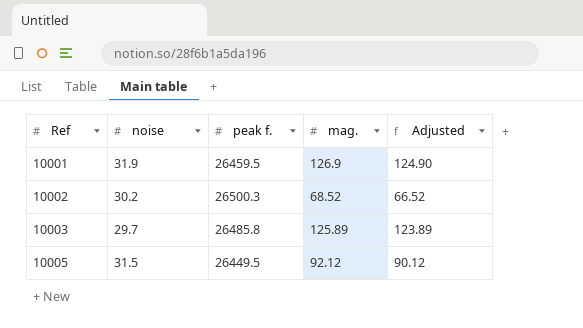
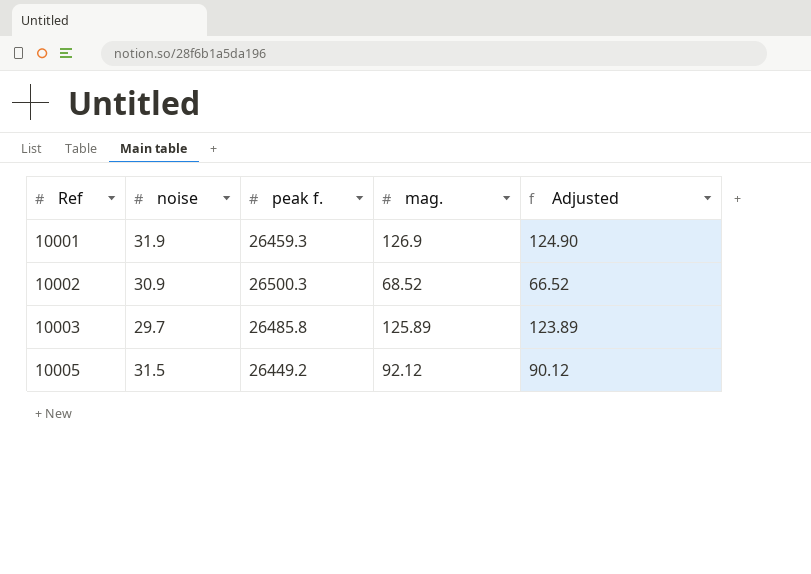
10001 | peak f.: 26459.5 -> 26459.3
10002 | noise: 30.2 -> 30.9
10005 | peak f.: 26449.5 -> 26449.2

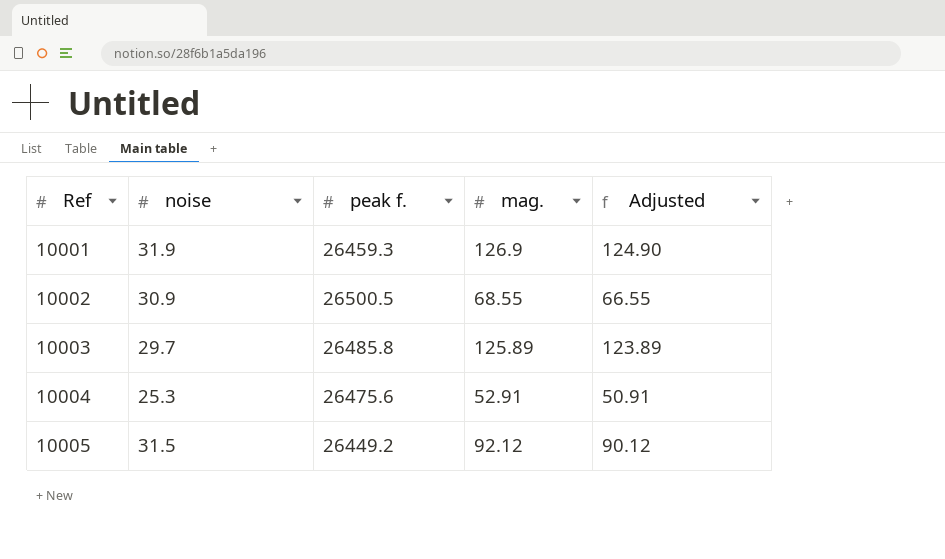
10002 | peak f.: 26500.3 -> 26500.5
10002 | mag.: 68.52 -> 68.55
10002 | Adjusted: 66.52 -> 66.55
row 10004: none -> 25.3 | 26475.6 | 52.91 | 50.91

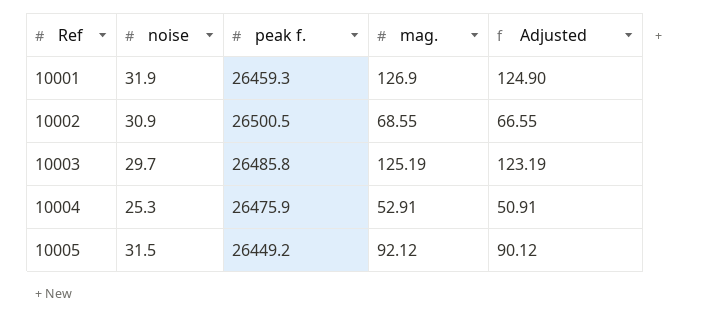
10003 | mag.: 125.89 -> 125.19
10003 | Adjusted: 123.89 -> 123.19
10004 | peak f.: 26475.6 -> 26475.9

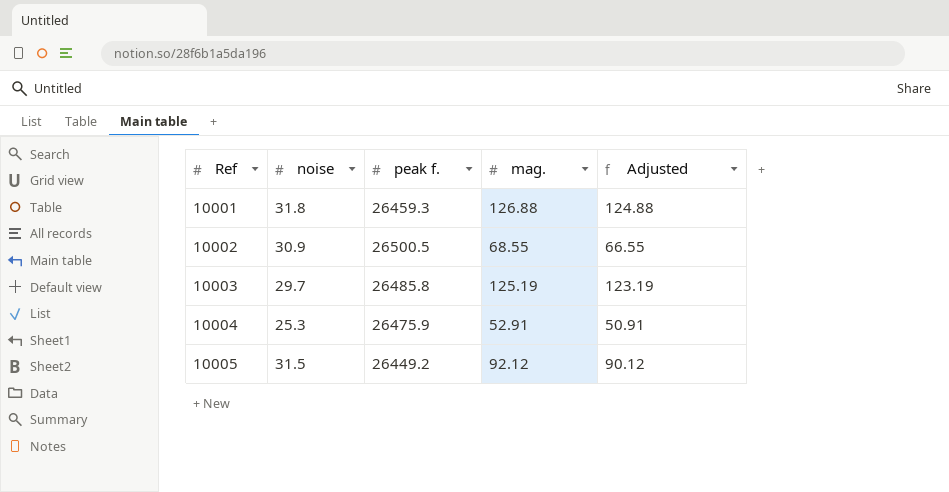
10001 | noise: 31.9 -> 31.8
10001 | mag.: 126.9 -> 126.88
10001 | Adjusted: 124.90 -> 124.88

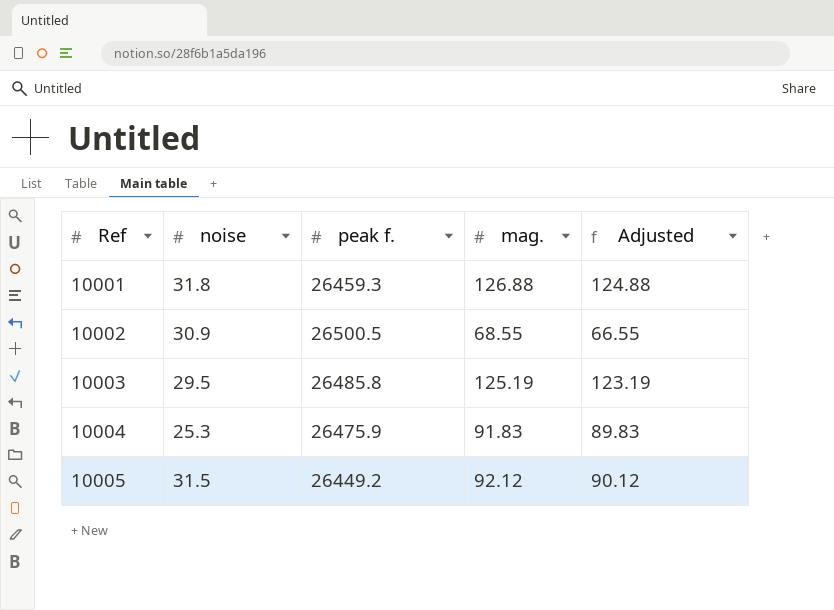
10003 | noise: 29.7 -> 29.5
10004 | mag.: 52.91 -> 91.83
10004 | Adjusted: 50.91 -> 89.83

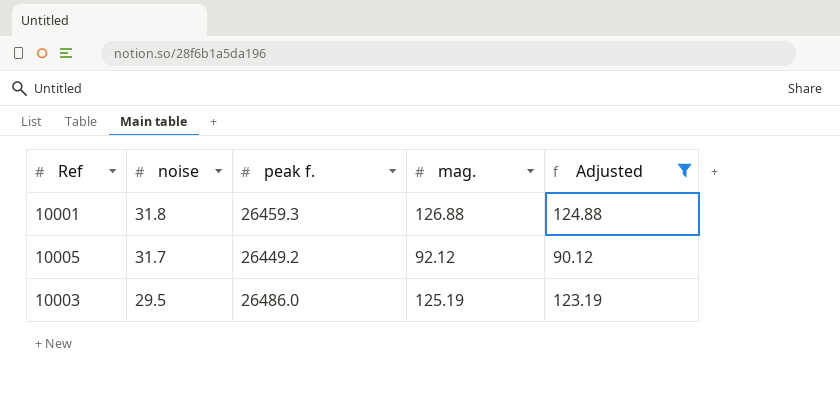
filter: none -> Adjusted >= 90.12
row order: Ref ascending -> noise descending
10005 | noise: 31.5 -> 31.7
10003 | peak f.: 26485.8 -> 26486.0

